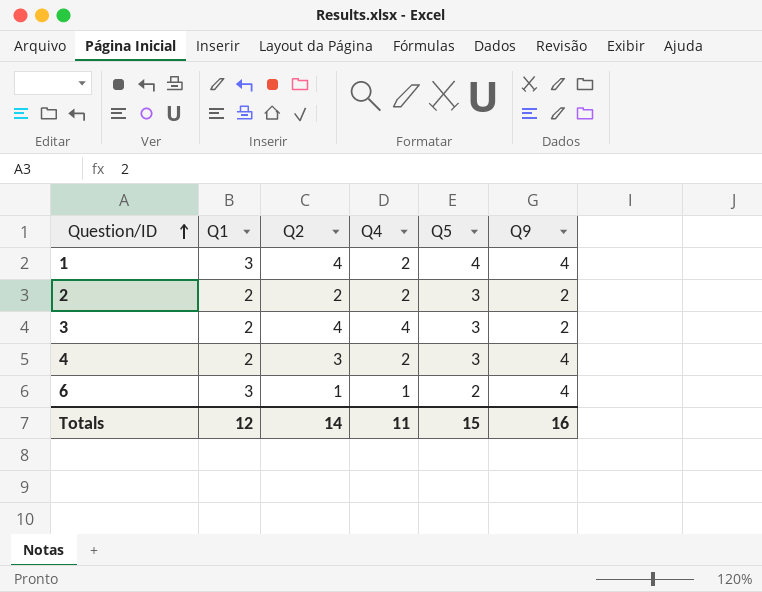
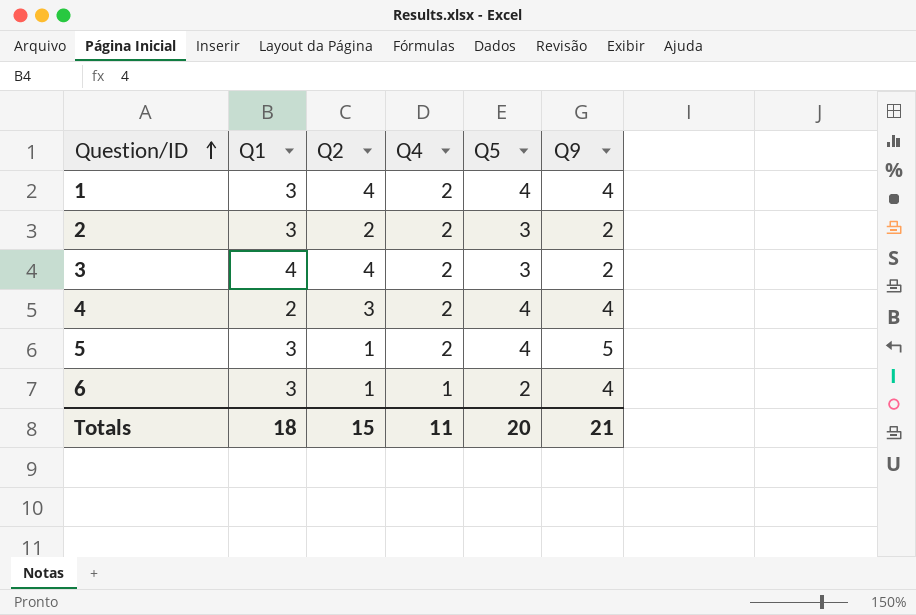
2 | Q1: 2 -> 3
3 | Q1: 2 -> 4
3 | Q4: 4 -> 2
4 | Q5: 3 -> 4
row 5: none -> 3 | 1 | 2 | 4 | 5
Totals | Q1: 12 -> 18
Totals | Q2: 14 -> 15
Totals | Q5: 15 -> 20
Totals | Q9: 16 -> 21

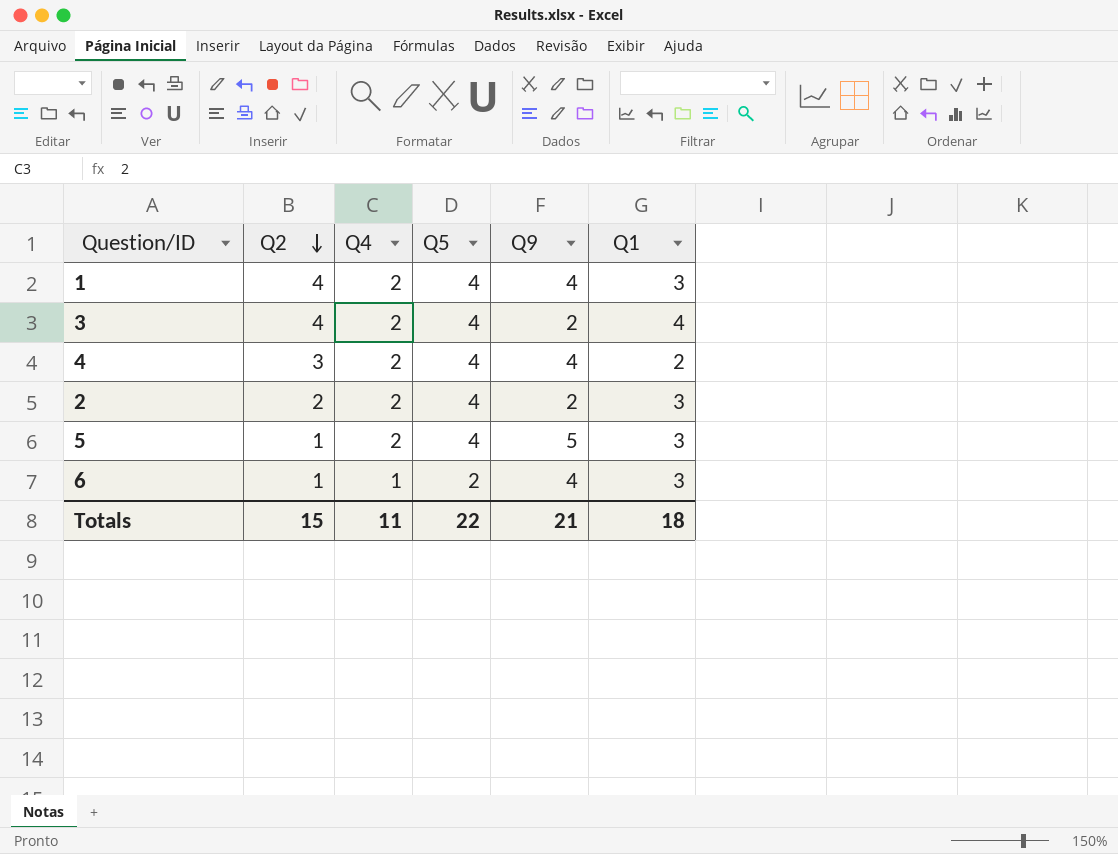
row order: Question/ID ascending -> Q2 descending
column Q1 | position: 2 -> 6
3 | Q5: 3 -> 4
2 | Q5: 3 -> 4
Totals | Q5: 20 -> 22

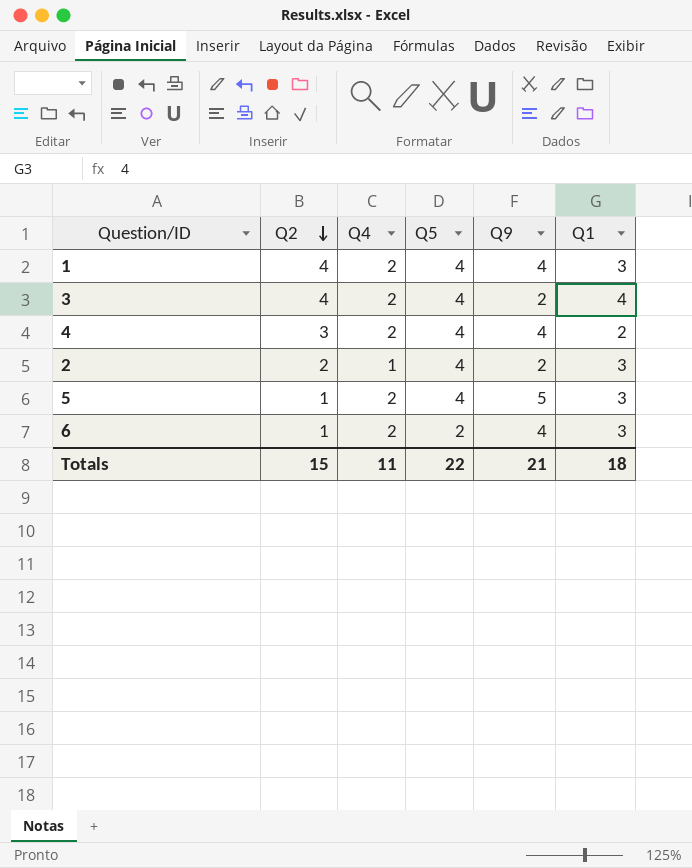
2 | Q4: 2 -> 1
6 | Q4: 1 -> 2

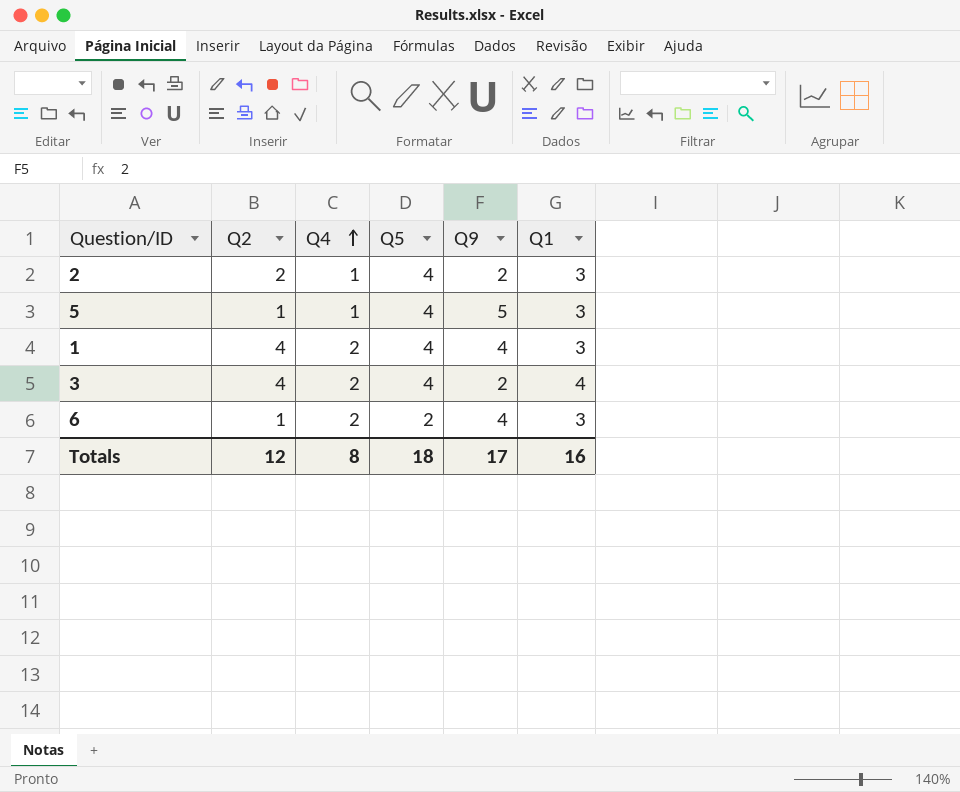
row order: Q2 descending -> Q4 ascending
row 4: 3 | 2 | 4 | 4 | 2 -> none
5 | Q4: 2 -> 1
Totals | Q2: 15 -> 12
Totals | Q4: 11 -> 8
Totals | Q5: 22 -> 18
Totals | Q9: 21 -> 17
Totals | Q1: 18 -> 16

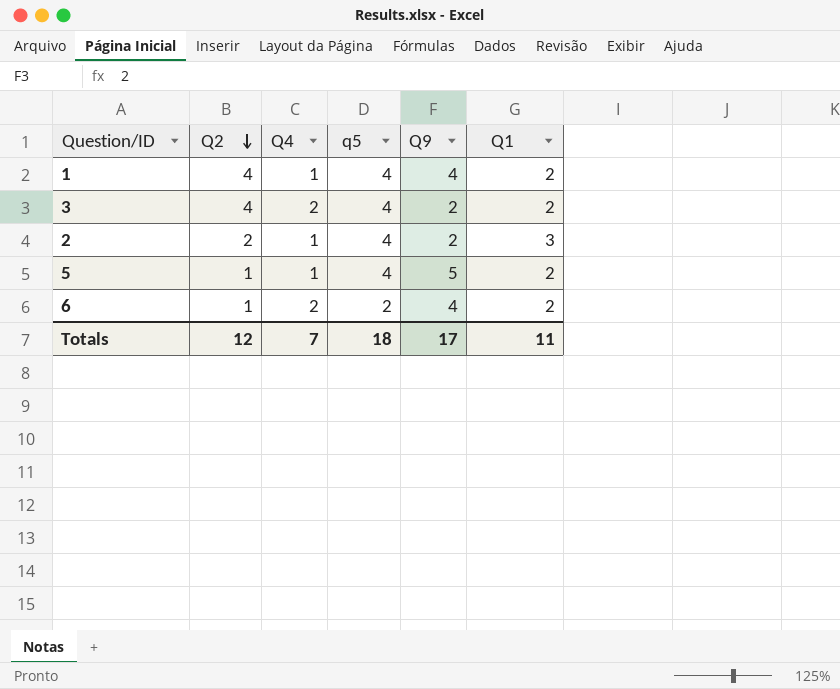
row order: Q4 ascending -> Q2 descending
column name: Q5 -> q5
1 | Q4: 2 -> 1
1 | Q1: 3 -> 2
3 | Q1: 4 -> 2
5 | Q1: 3 -> 2
6 | Q1: 3 -> 2
Totals | Q4: 8 -> 7
Totals | Q1: 16 -> 11

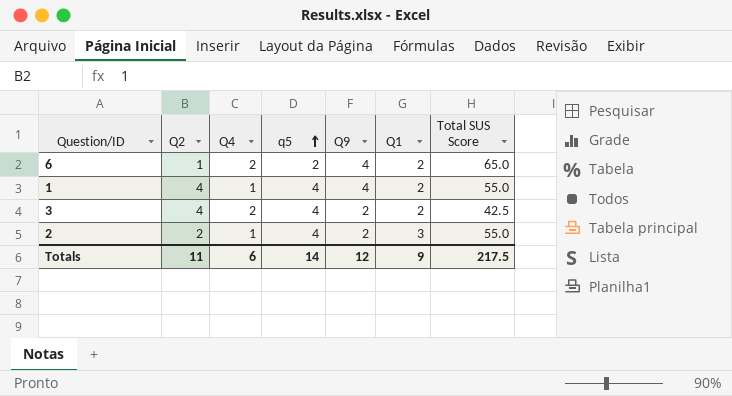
row order: Q2 descending -> q5 ascending
column Total SUS Score | position: none -> 7
row 5: 1 | 1 | 4 | 5 | 2 -> none
Totals | Q2: 12 -> 11
Totals | Q4: 7 -> 6
Totals | q5: 18 -> 14
Totals | Q9: 17 -> 12
Totals | Q1: 11 -> 9

